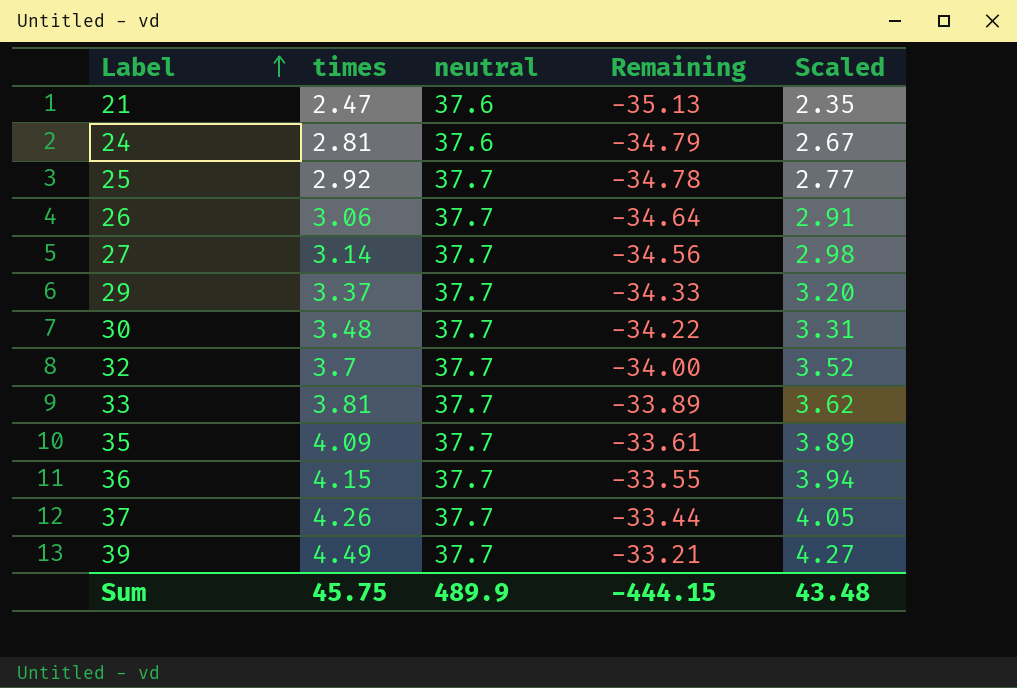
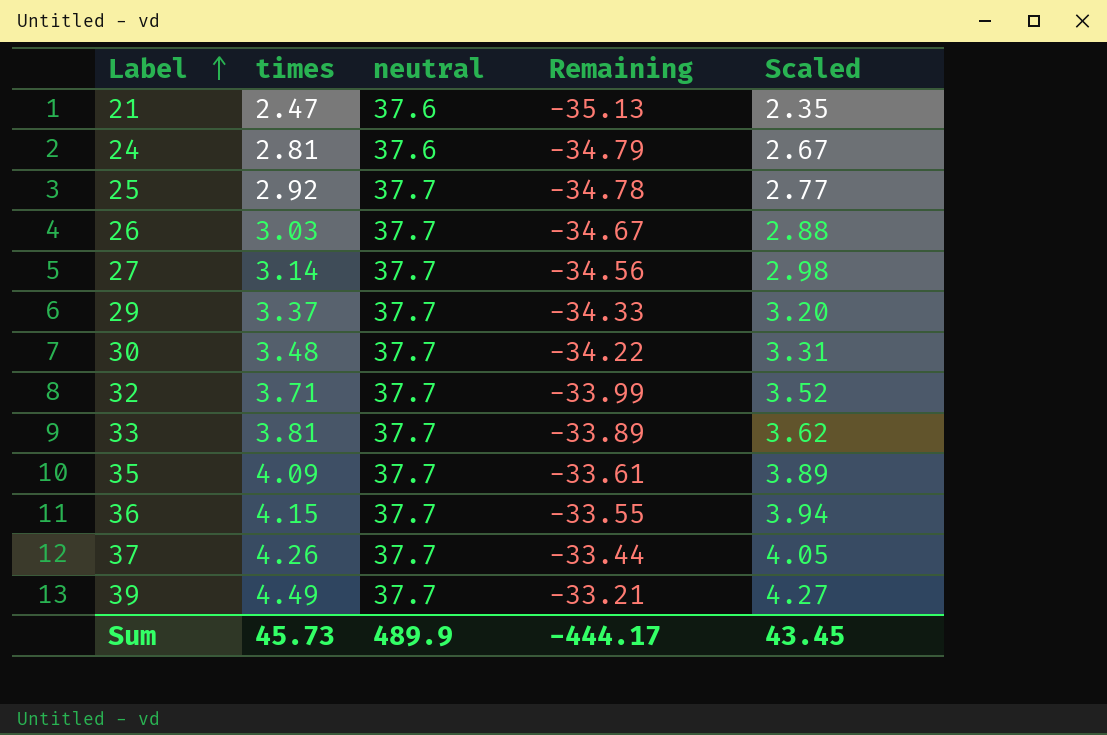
26 | times: 3.06 -> 3.03
26 | Remaining: -34.64 -> -34.67
26 | Scaled: 2.91 -> 2.88
32 | times: 3.7 -> 3.71
32 | Remaining: -34.00 -> -33.99
Sum | times: 45.75 -> 45.73
Sum | Remaining: -444.15 -> -444.17
Sum | Scaled: 43.48 -> 43.45

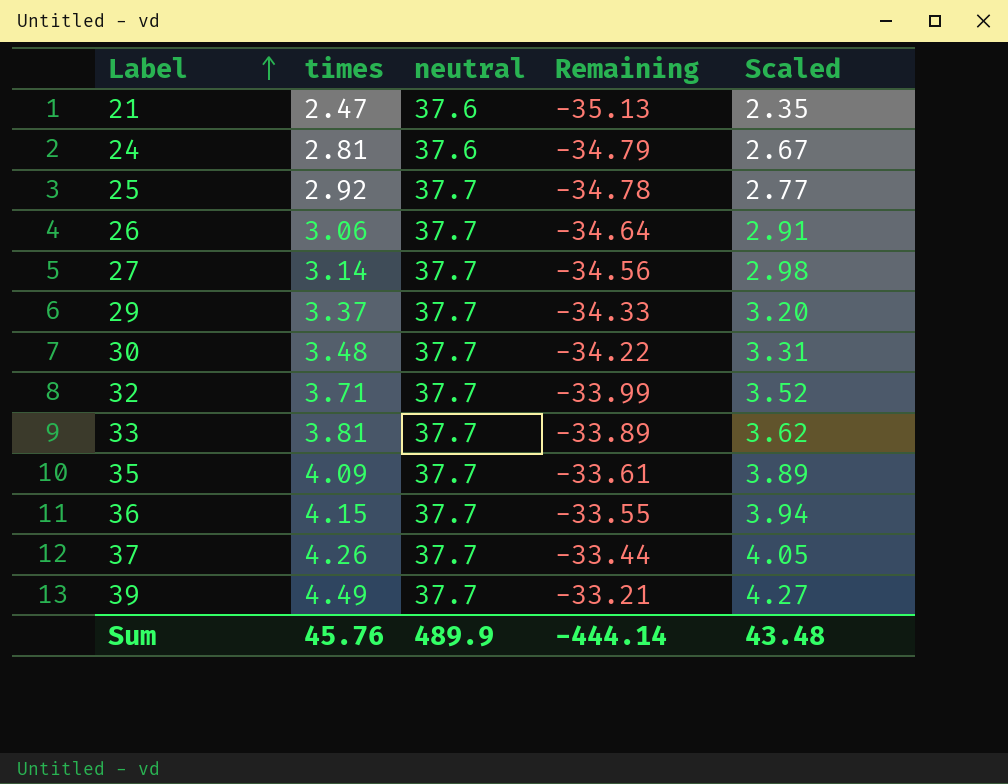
26 | times: 3.03 -> 3.06
26 | Remaining: -34.67 -> -34.64
26 | Scaled: 2.88 -> 2.91
Sum | times: 45.73 -> 45.76
Sum | Remaining: -444.17 -> -444.14
Sum | Scaled: 43.45 -> 43.48

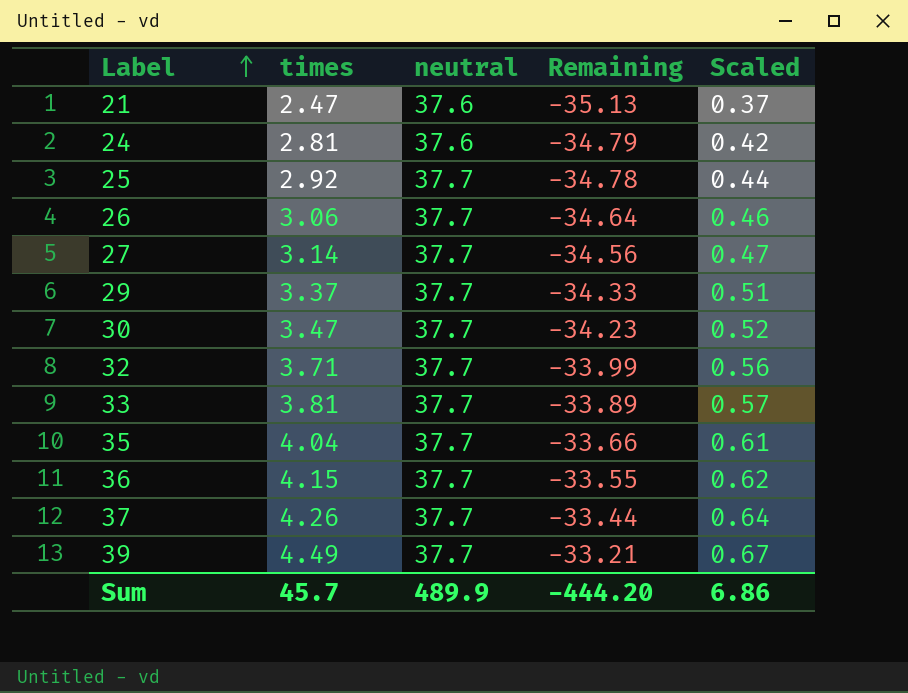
column Scaled | formula: [times] * 0.95 -> [times] * 0.15
30 | times: 3.48 -> 3.47
30 | Remaining: -34.22 -> -34.23
35 | times: 4.09 -> 4.04
35 | Remaining: -33.61 -> -33.66
Sum | times: 45.76 -> 45.7
Sum | Remaining: -444.14 -> -444.20
Sum | Scaled: 43.48 -> 6.86

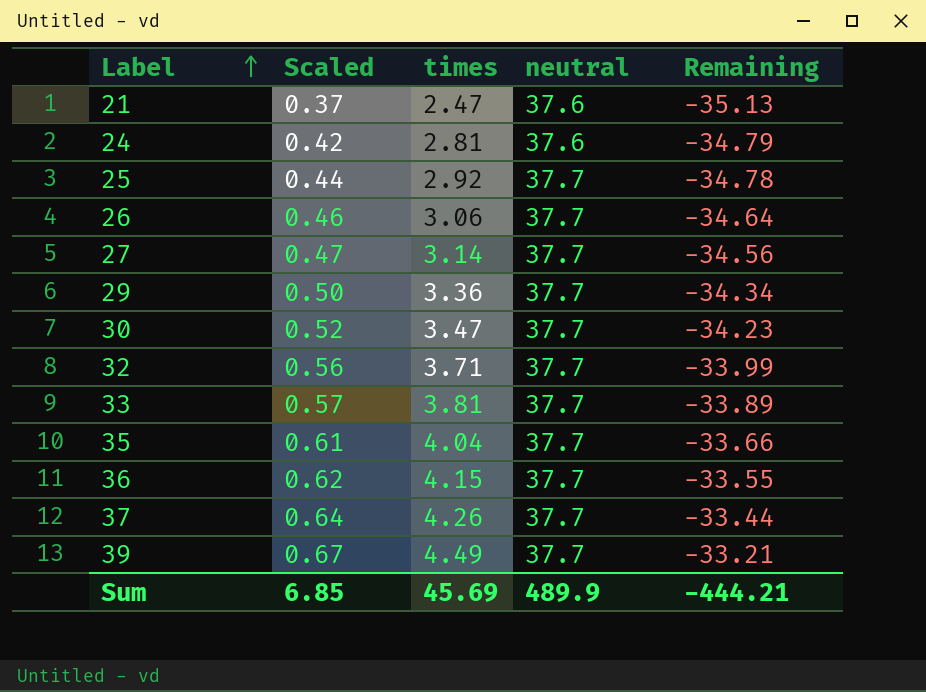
column Scaled | position: 5 -> 2
29 | Scaled: 0.51 -> 0.50
29 | times: 3.37 -> 3.36
29 | Remaining: -34.33 -> -34.34
Sum | Scaled: 6.86 -> 6.85
Sum | times: 45.7 -> 45.69
Sum | Remaining: -444.20 -> -444.21

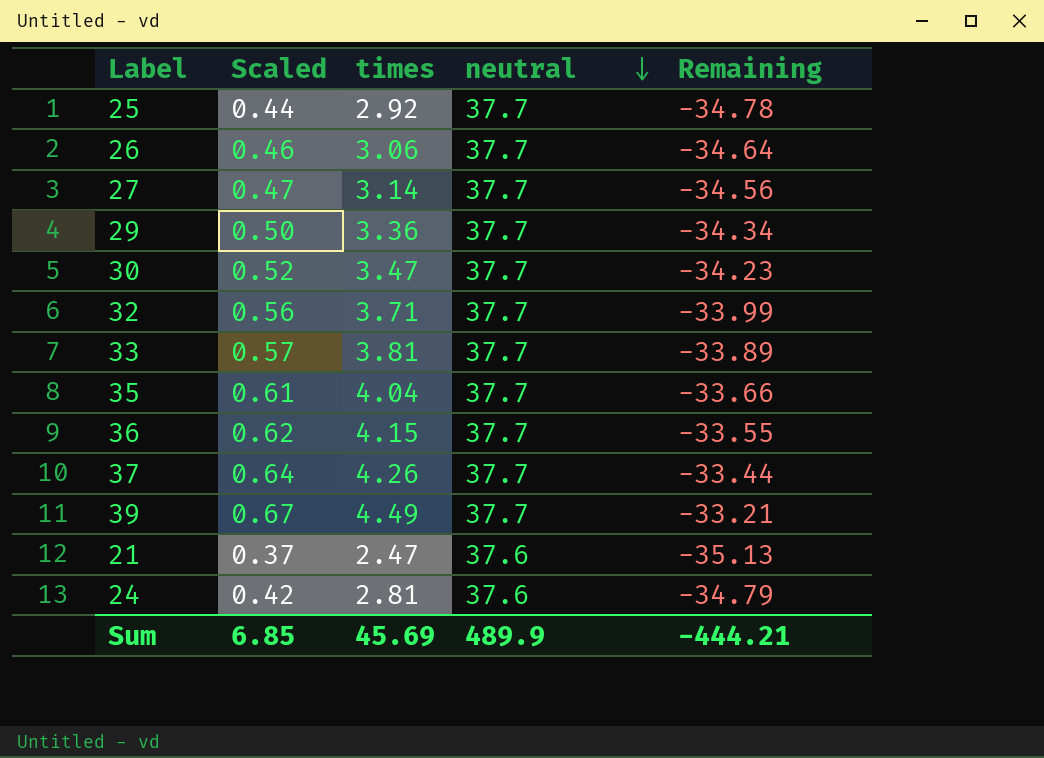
row order: Label ascending -> neutral descending

